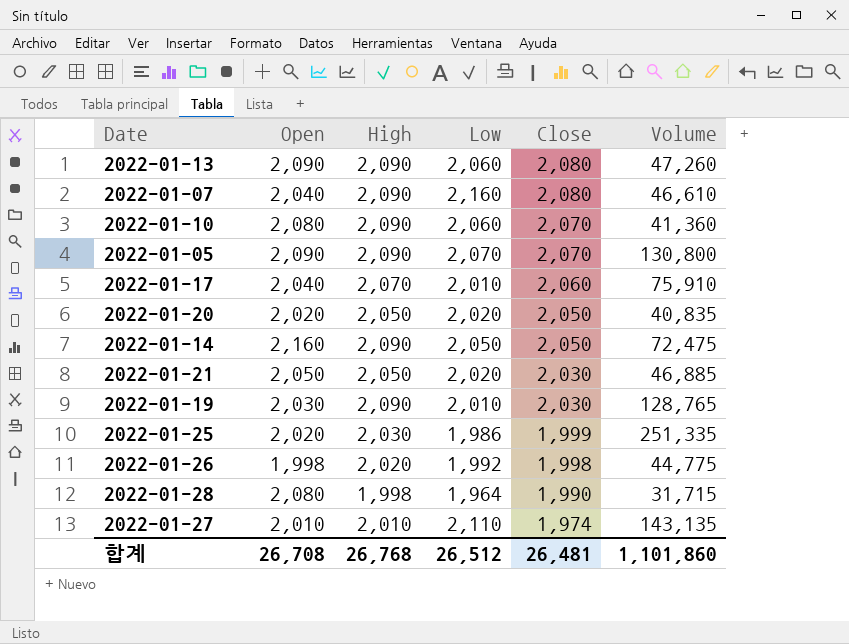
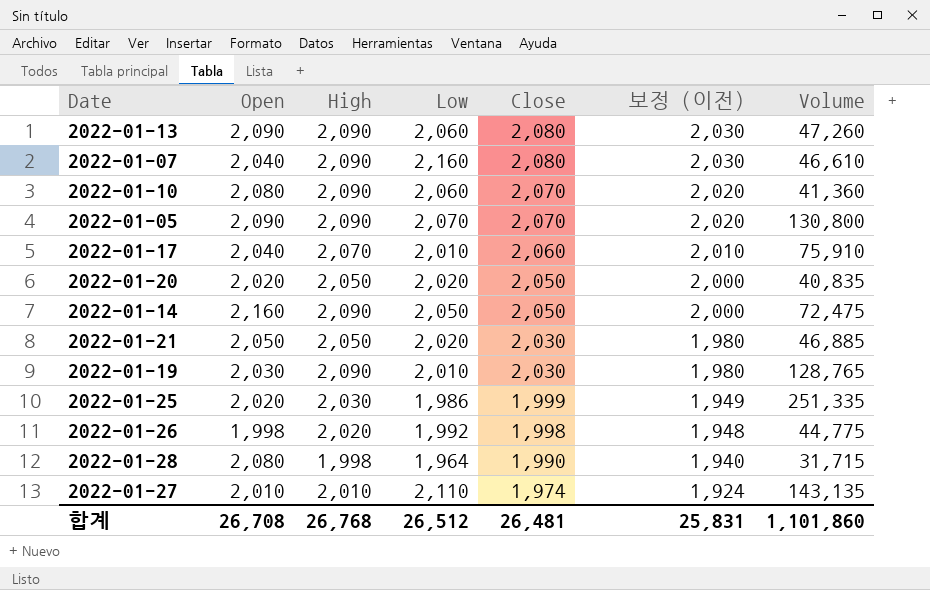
column 보정 (이전) | formula: none -> [Close] - 50

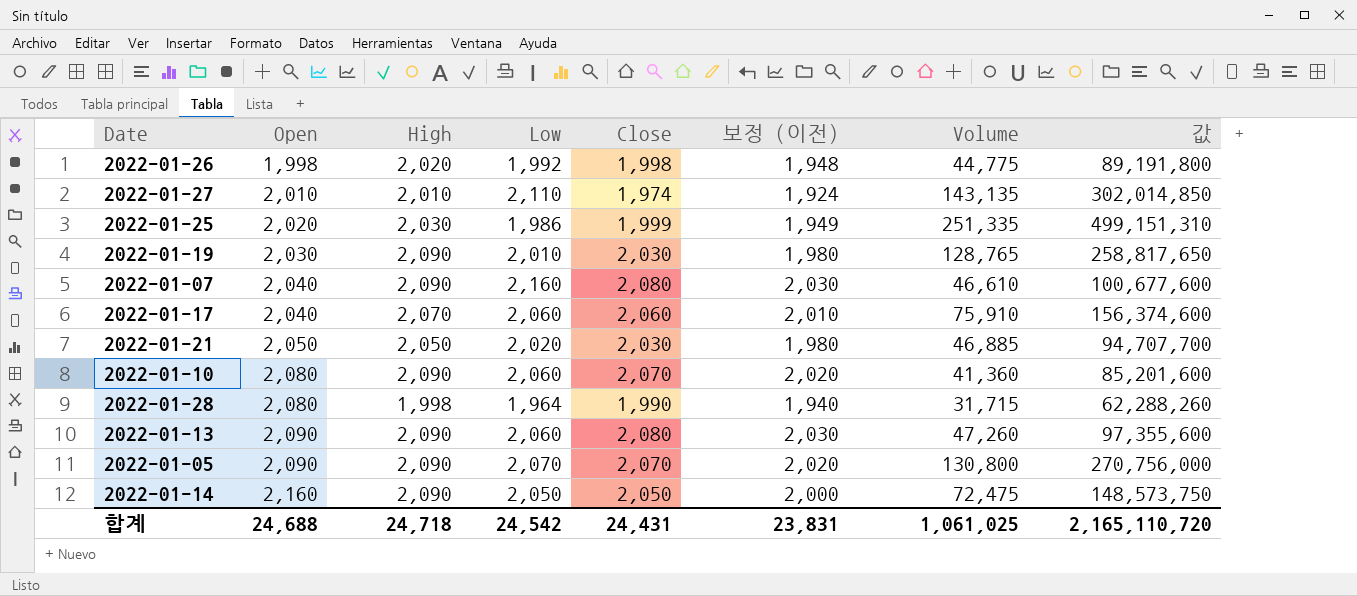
row order: Close descending -> Open ascending
column 값 | formula: none -> [Low] * [Volume]
row 2022-01-20: 2,020 | 2,050 | 2,020 | 2,050 | 2,000 | 40,835 -> none
2022-01-17 | Low: 2,010 -> 2,060
합계 | Open: 26,708 -> 24,688
합계 | High: 26,768 -> 24,718
합계 | Low: 26,512 -> 24,542
합계 | Close: 26,481 -> 24,431
합계 | 보정 (이전): 25,831 -> 23,831
합계 | Volume: 1,101,860 -> 1,061,025

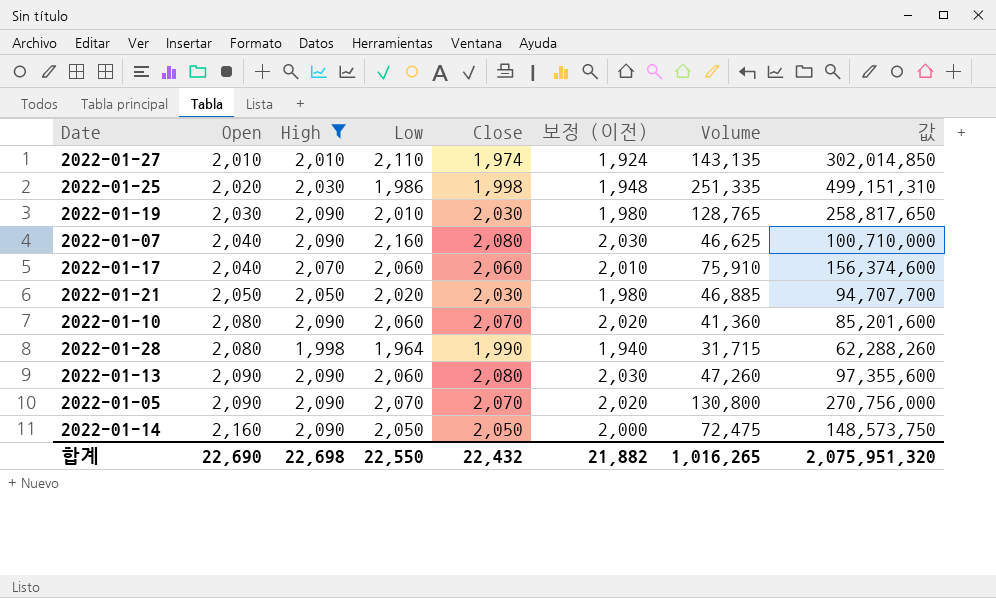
filter: none -> High != 2,020
2022-01-25 | Close: 1,999 -> 1,998
2022-01-25 | 보정 (이전): 1,949 -> 1,948
2022-01-07 | Volume: 46,610 -> 46,625
2022-01-07 | 값: 100,677,600 -> 100,710,000
합계 | Open: 24,688 -> 22,690
합계 | High: 24,718 -> 22,698
합계 | Low: 24,542 -> 22,550
합계 | Close: 24,431 -> 22,432
합계 | 보정 (이전): 23,831 -> 21,882
합계 | Volume: 1,061,025 -> 1,016,265
합계 | 값: 2,165,110,720 -> 2,075,951,320

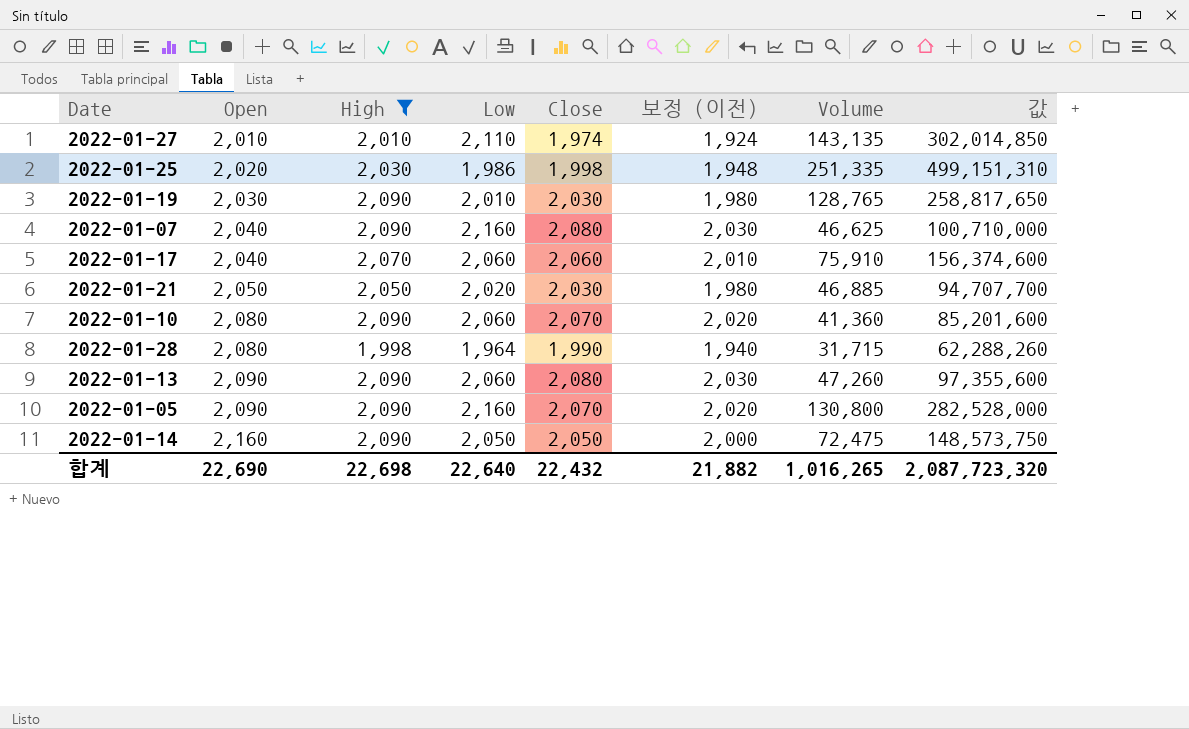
2022-01-05 | Low: 2,070 -> 2,160
2022-01-05 | 값: 270,756,000 -> 282,528,000
합계 | Low: 22,550 -> 22,640
합계 | 값: 2,075,951,320 -> 2,087,723,320

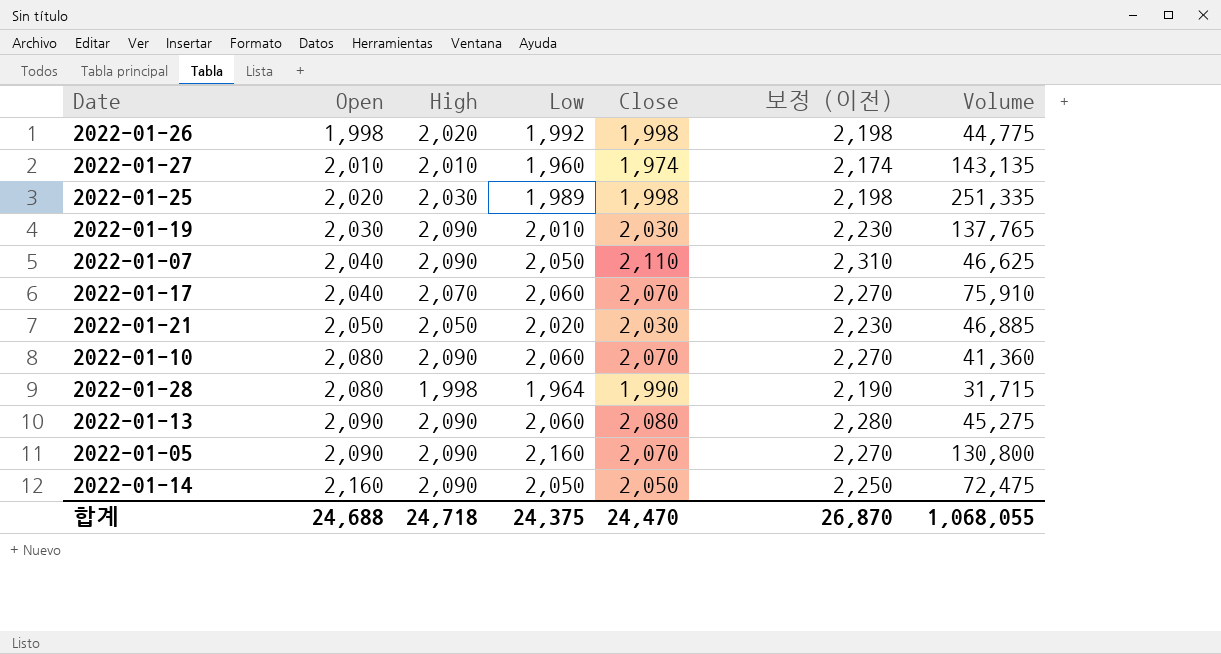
filter: High != 2,020 -> none
column 값 | formula: [Low] * [Volume] -> none
column 보정 (이전) | formula: [Close] - 50 -> [Close] + 200
2022-01-27 | Low: 2,110 -> 1,960
2022-01-25 | Low: 1,986 -> 1,989
2022-01-19 | Volume: 128,765 -> 137,765
2022-01-07 | Low: 2,160 -> 2,050
2022-01-07 | Close: 2,080 -> 2,110
2022-01-17 | Close: 2,060 -> 2,070
2022-01-13 | Volume: 47,260 -> 45,275
합계 | Open: 22,690 -> 24,688
합계 | High: 22,698 -> 24,718
합계 | Low: 22,640 -> 24,375
합계 | Close: 22,432 -> 24,470
합계 | 보정 (이전): 21,882 -> 26,870
합계 | Volume: 1,016,265 -> 1,068,055

